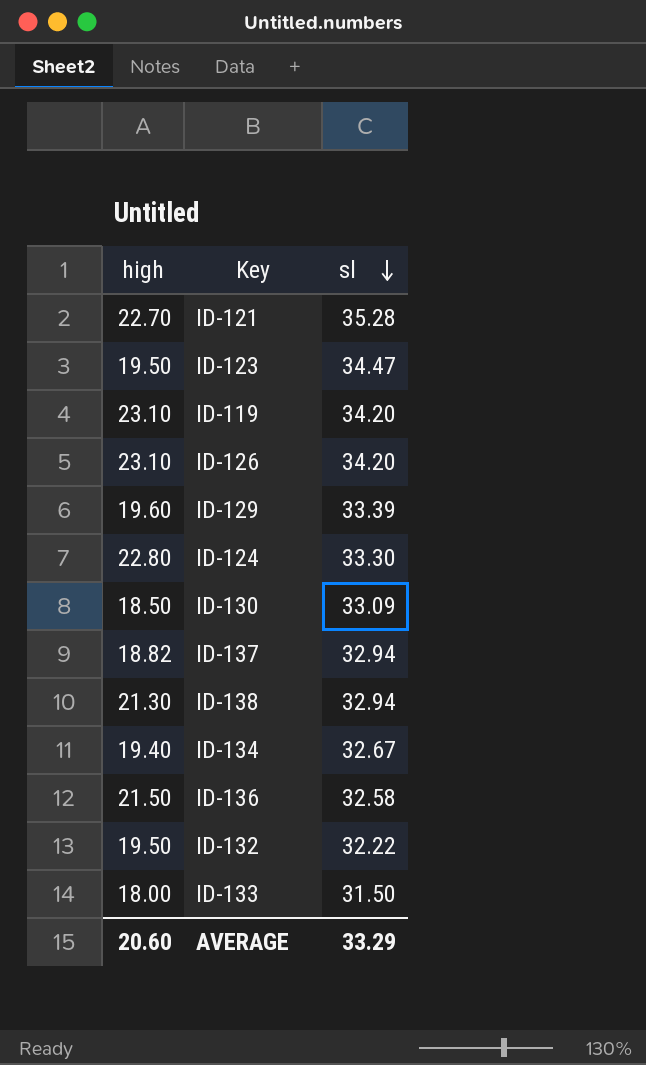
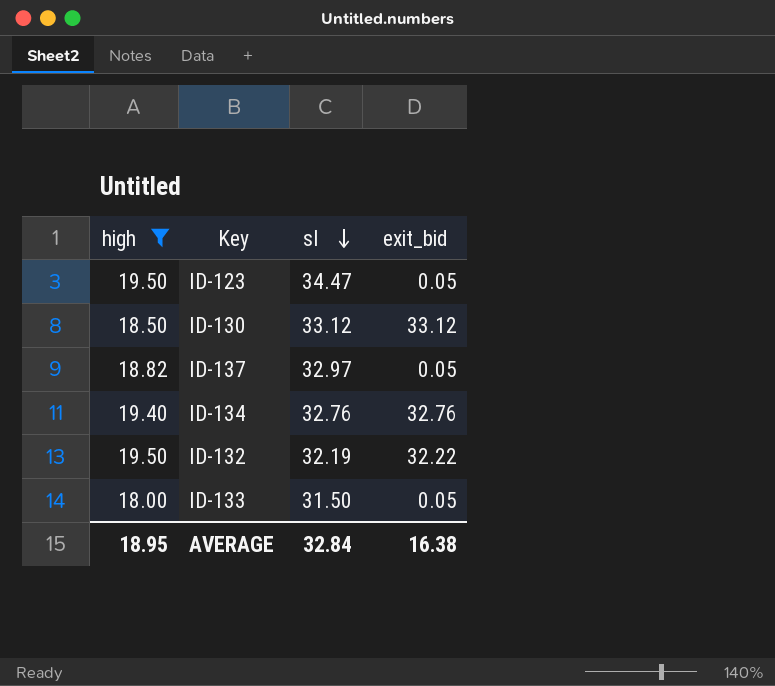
filter: none -> high <= 19.50
column exit_bid | position: none -> 4
ID-130 | sl: 33.09 -> 33.12
ID-137 | sl: 32.94 -> 32.97
ID-134 | sl: 32.67 -> 32.76
ID-132 | sl: 32.22 -> 32.19
AVERAGE | high: 20.60 -> 18.95
AVERAGE | sl: 33.29 -> 32.84

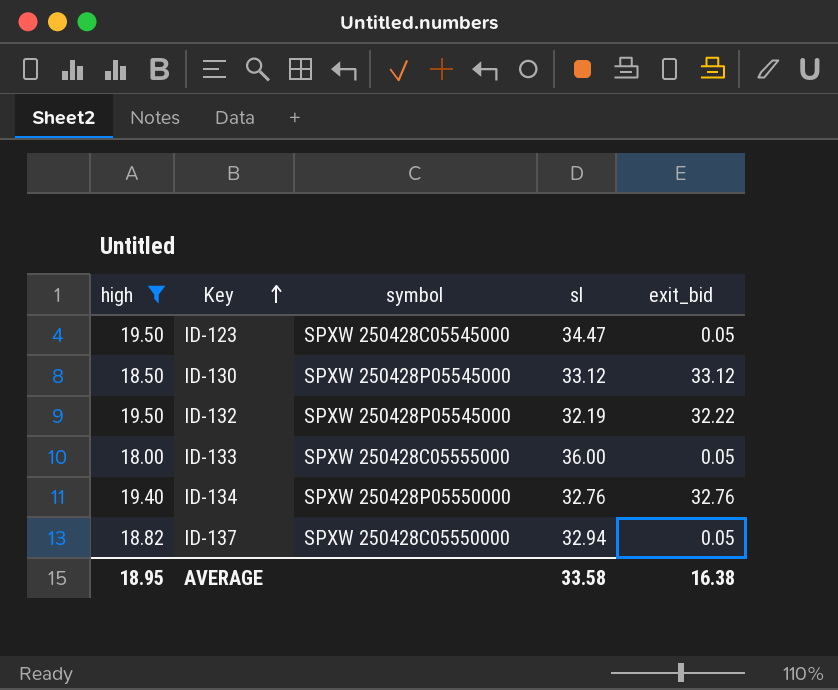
row order: sl descending -> Key ascending
column symbol | position: none -> 3
ID-133 | sl: 31.50 -> 36.00
ID-137 | sl: 32.97 -> 32.94
AVERAGE | sl: 32.84 -> 33.58

